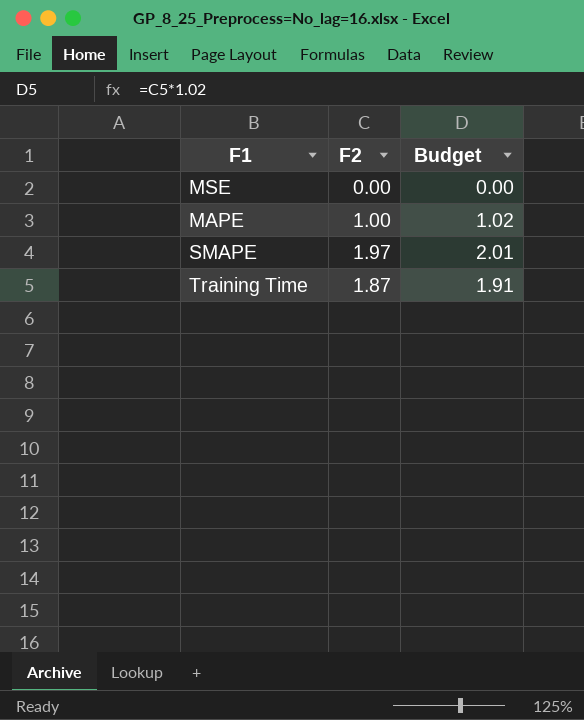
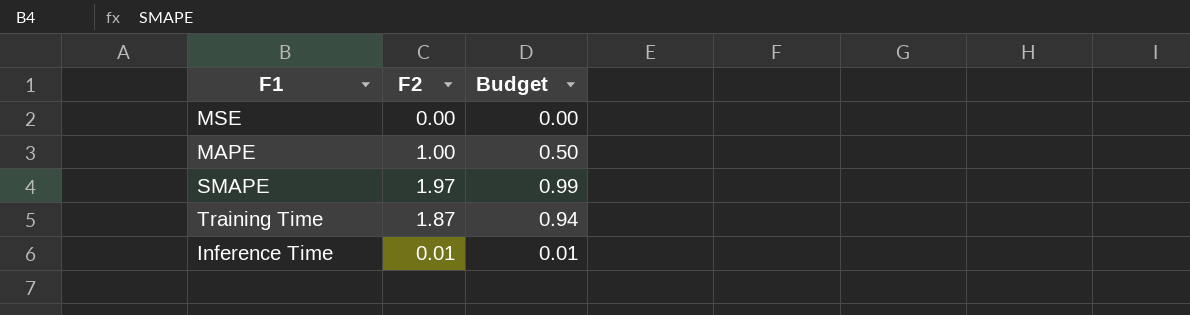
column Budget | formula: [F2] * 1.02 -> [F2] * 0.5
row Inference Time: none -> 0.01 | 0.01

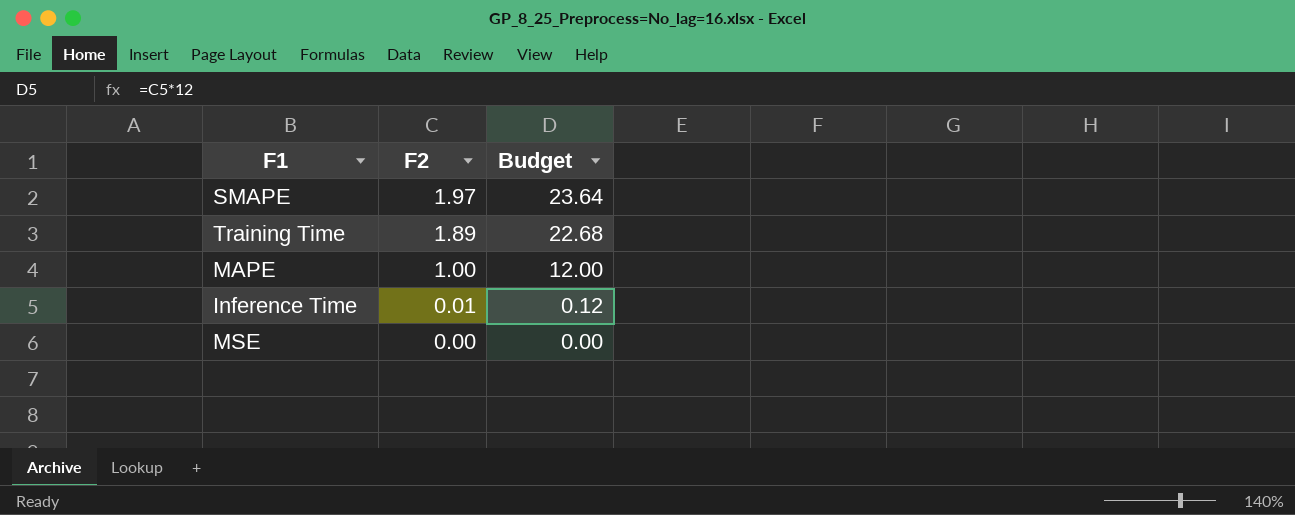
row order: none -> F2 descending
column Budget | formula: [F2] * 0.5 -> [F2] * 12
Training Time | F2: 1.87 -> 1.89

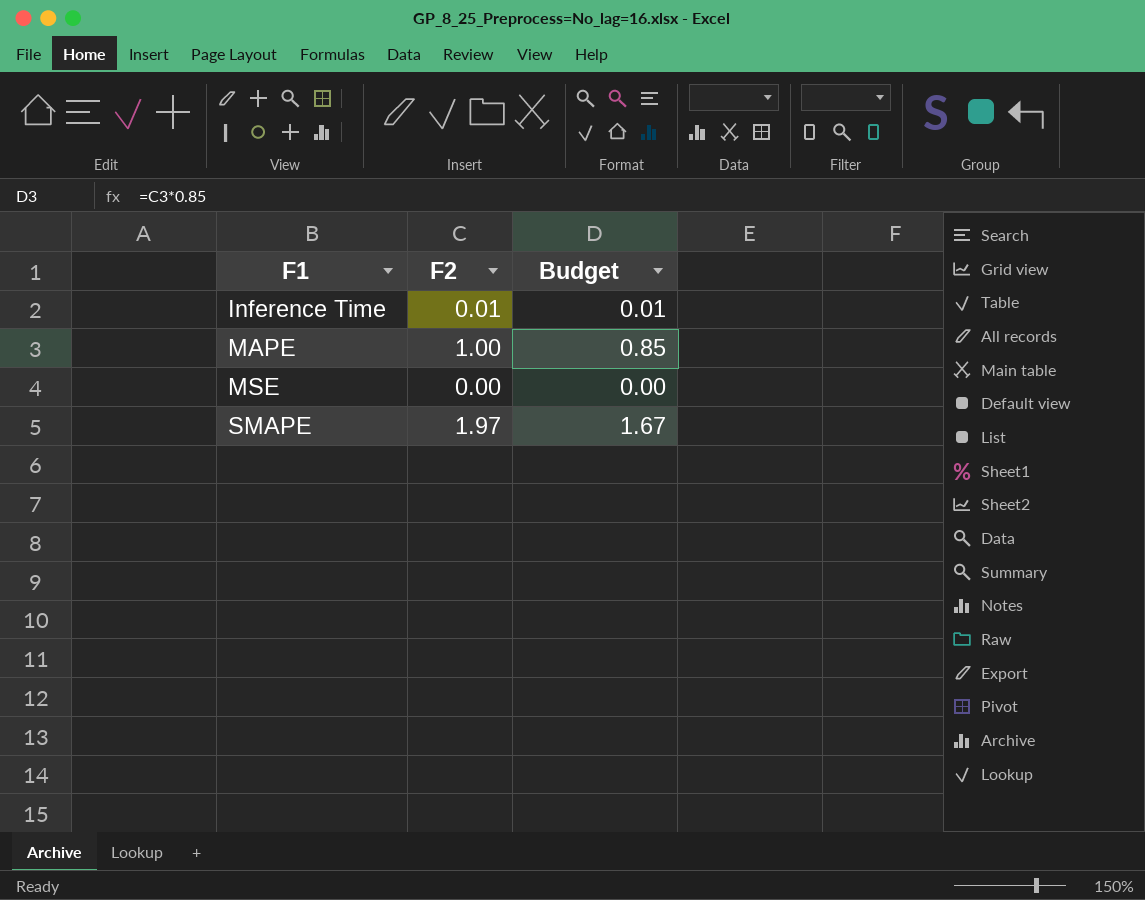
row order: F2 descending -> F1 ascending
column Budget | formula: [F2] * 12 -> [F2] * 0.85
row Training Time: 1.89 | 22.68 -> none

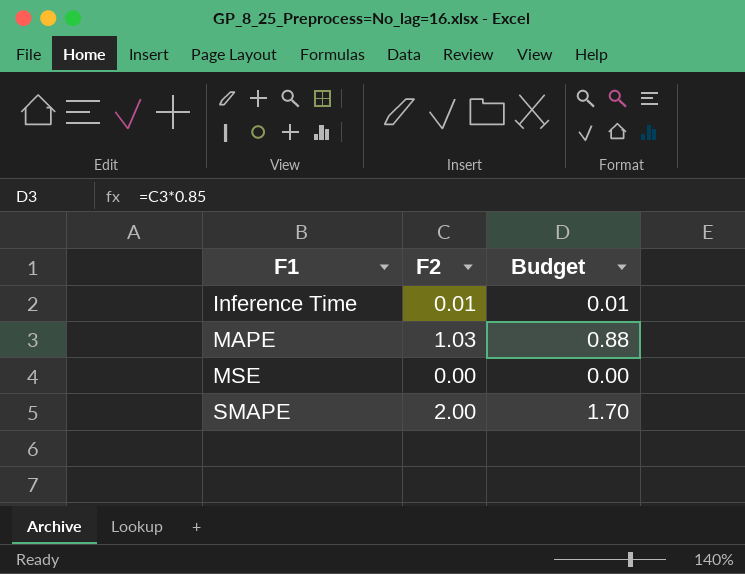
MAPE | F2: 1.00 -> 1.03
MAPE | Budget: 0.85 -> 0.88
SMAPE | F2: 1.97 -> 2.00
SMAPE | Budget: 1.67 -> 1.70

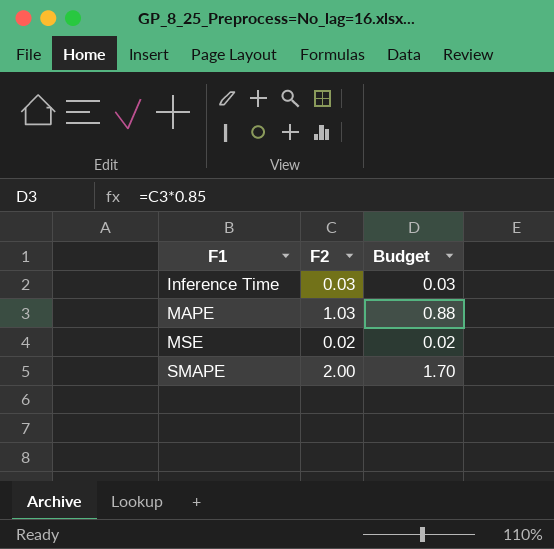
Inference Time | F2: 0.01 -> 0.03
Inference Time | Budget: 0.01 -> 0.03
MSE | F2: 0.00 -> 0.02
MSE | Budget: 0.00 -> 0.02

